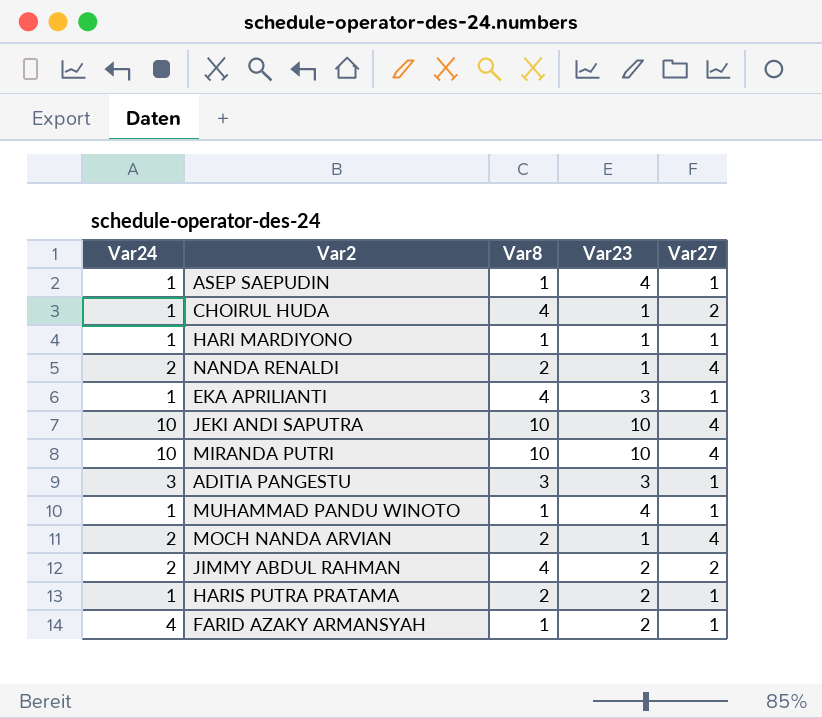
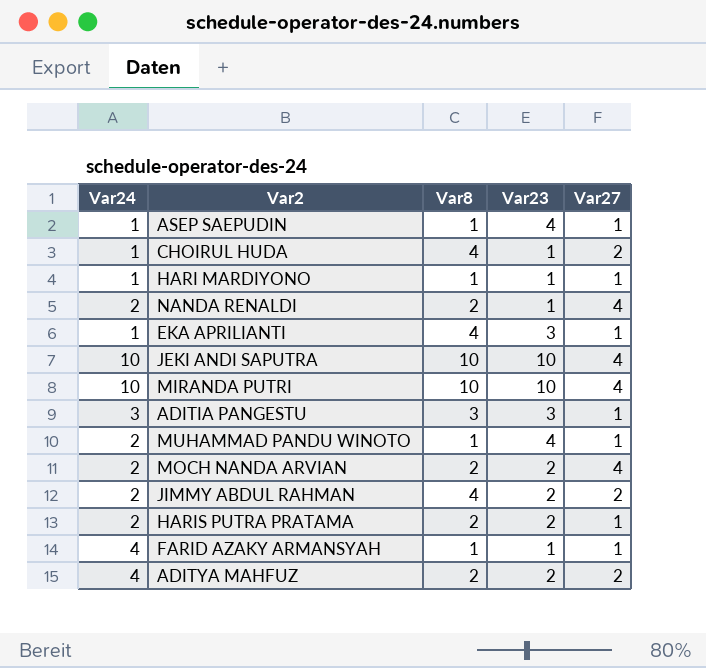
MUHAMMAD PANDU WINOTO | Var24: 1 -> 2
MOCH NANDA ARVIAN | Var23: 1 -> 2
HARIS PUTRA PRATAMA | Var24: 1 -> 2
FARID AZAKY ARMANSYAH | Var23: 2 -> 1
row ADITYA MAHFUZ: none -> 4 | 2 | 2 | 2

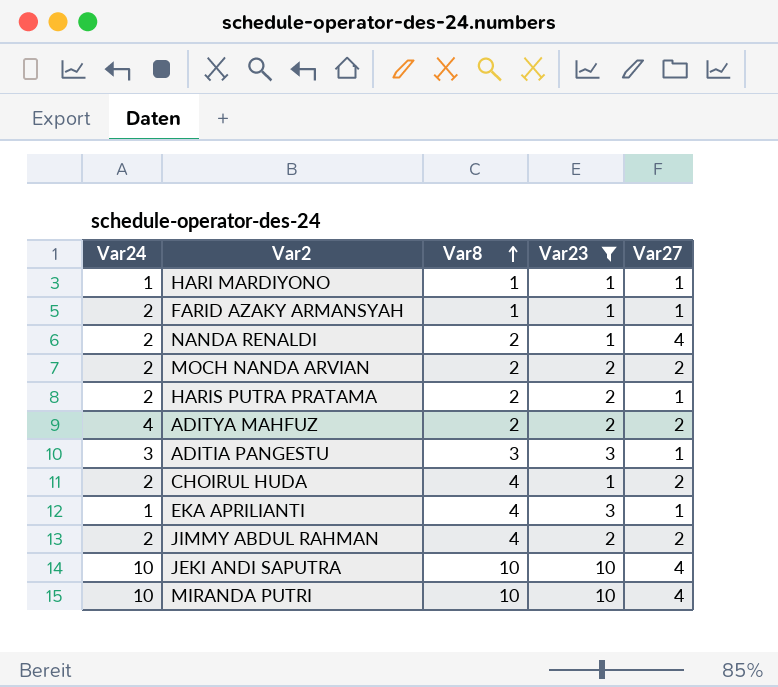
filter: none -> Var23 != 4
row order: none -> Var8 ascending
FARID AZAKY ARMANSYAH | Var24: 4 -> 2
MOCH NANDA ARVIAN | Var27: 4 -> 2
CHOIRUL HUDA | Var24: 1 -> 2

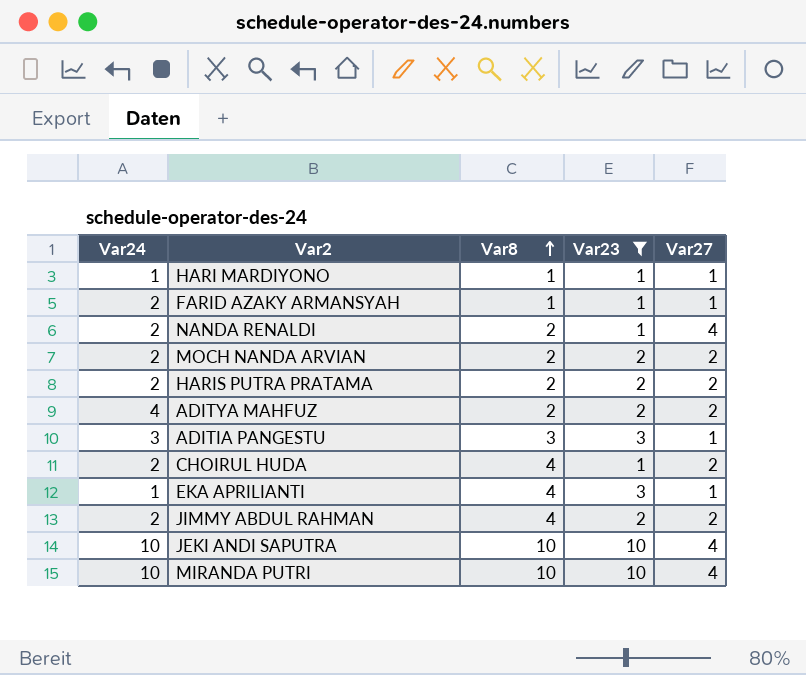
HARIS PUTRA PRATAMA | Var27: 1 -> 2

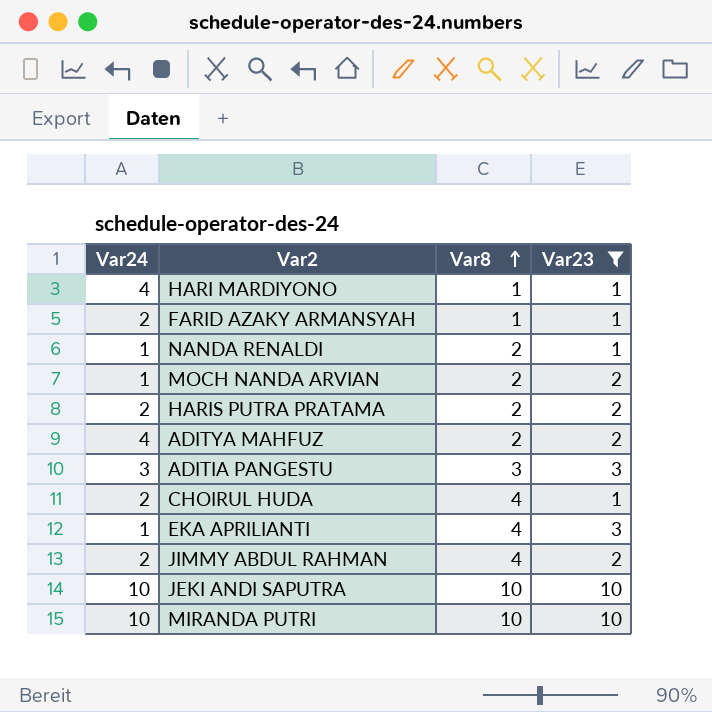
column Var27 | position: 5 -> none
HARI MARDIYONO | Var24: 1 -> 4
NANDA RENALDI | Var24: 2 -> 1
MOCH NANDA ARVIAN | Var24: 2 -> 1

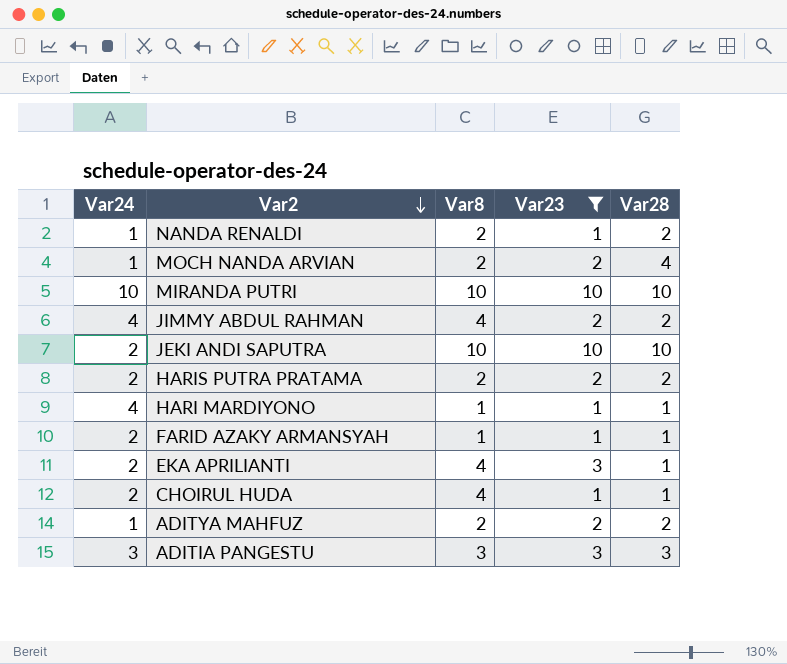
row order: Var8 ascending -> Var2 descending
column Var28 | position: none -> 5
JIMMY ABDUL RAHMAN | Var24: 2 -> 4
JEKI ANDI SAPUTRA | Var24: 10 -> 2
EKA APRILIANTI | Var24: 1 -> 2
ADITYA MAHFUZ | Var24: 4 -> 1

